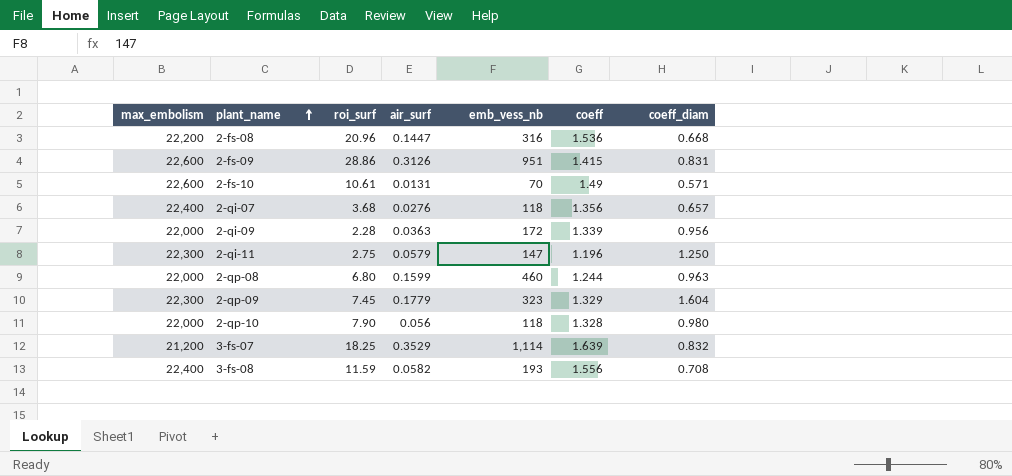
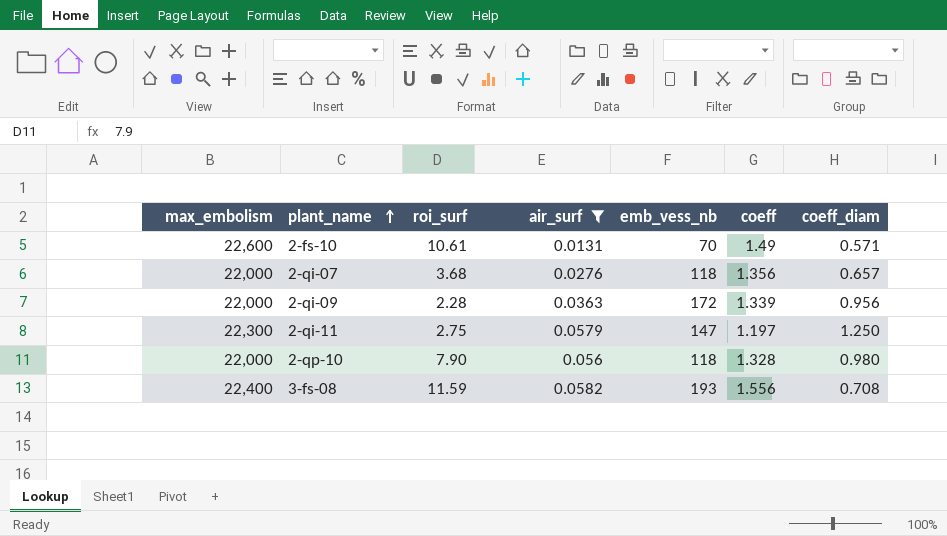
filter: none -> air_surf <= 0.0582
2-qi-07 | max_embolism: 22,400 -> 22,000
2-qi-11 | coeff: 1.196 -> 1.197

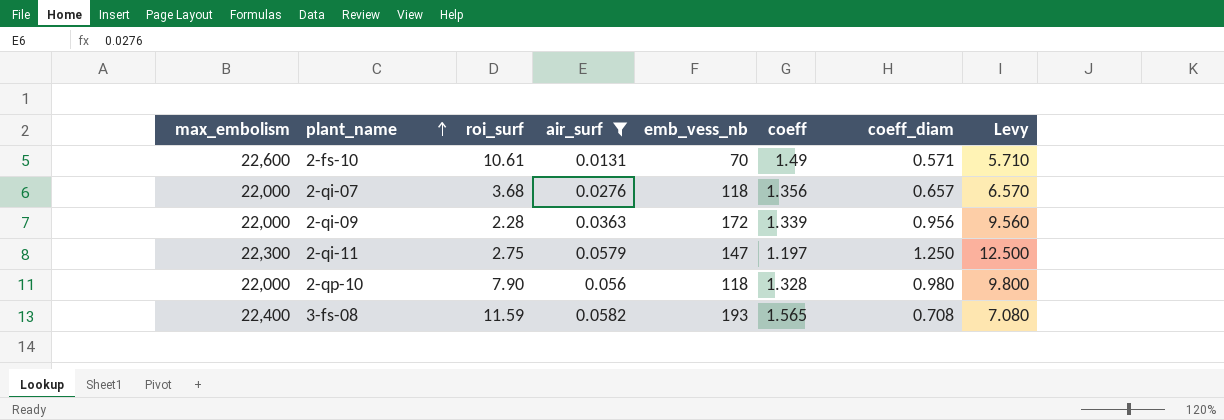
column Levy | formula: none -> [coeff_diam] * 10
3-fs-08 | coeff: 1.556 -> 1.565

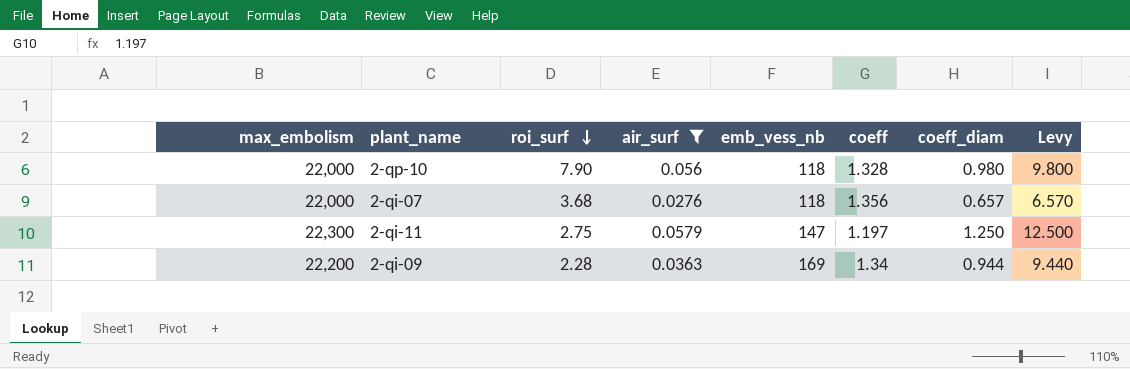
row order: plant_name ascending -> roi_surf descending
row 2-fs-10: 22,600 | 10.61 | 0.0131 | 70 | 1.49 | 0.571 | 5.710 -> none
row 3-fs-08: 22,400 | 11.59 | 0.0582 | 193 | 1.565 | 0.708 | 7.080 -> none
2-qi-09 | max_embolism: 22,000 -> 22,200
2-qi-09 | emb_vess_nb: 172 -> 169
2-qi-09 | coeff: 1.339 -> 1.34
2-qi-09 | coeff_diam: 0.956 -> 0.944
2-qi-09 | Levy: 9.560 -> 9.440

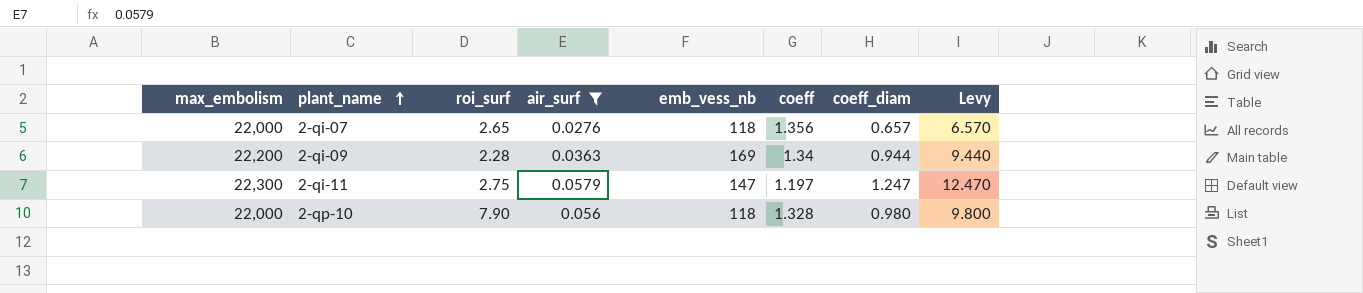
row order: roi_surf descending -> plant_name ascending
2-qi-07 | roi_surf: 3.68 -> 2.65
2-qi-11 | coeff_diam: 1.250 -> 1.247
2-qi-11 | Levy: 12.500 -> 12.470

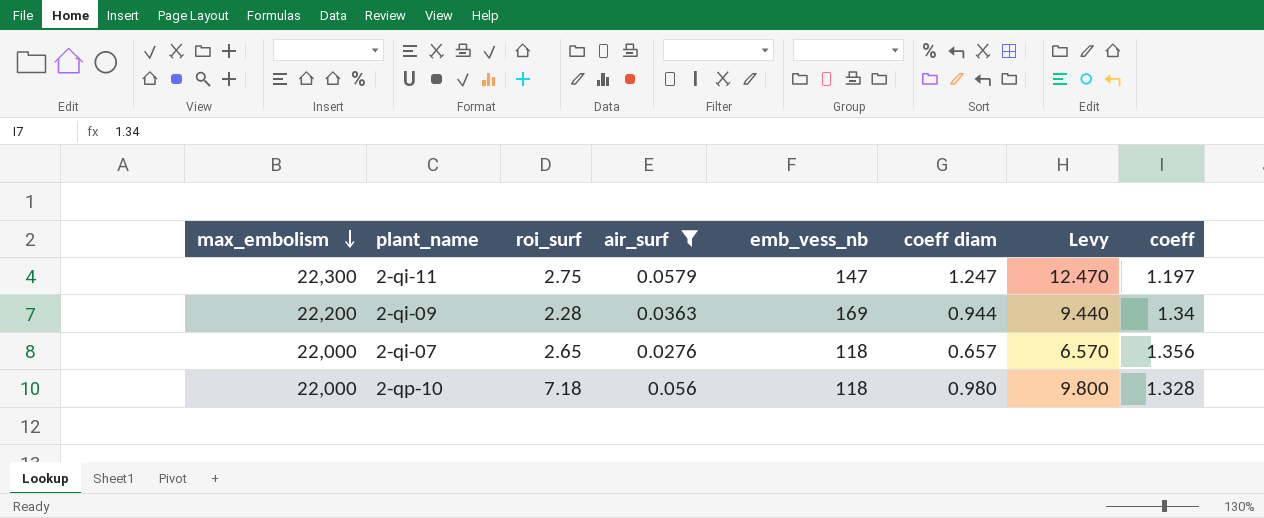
row order: plant_name ascending -> max_embolism descending
column name: coeff_diam -> coeff diam
column coeff | position: 6 -> 8
2-qp-10 | roi_surf: 7.90 -> 7.18

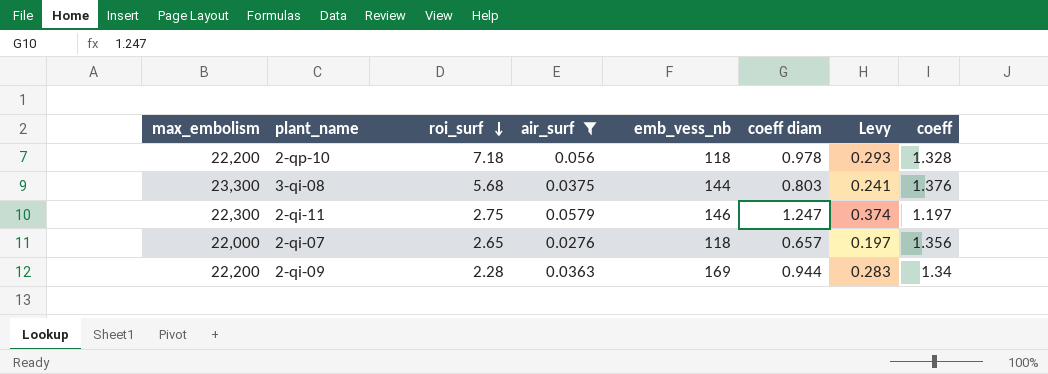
row order: max_embolism descending -> roi_surf descending
column Levy | formula: [coeff diam] * 10 -> [coeff diam] * 0.3
2-qp-10 | max_embolism: 22,000 -> 22,200
2-qp-10 | coeff diam: 0.980 -> 0.978
row 3-qi-08: none -> 23,300 | 5.68 | 0.0375 | 144 | 0.803 | 0.241 | 1.376
2-qi-11 | emb_vess_nb: 147 -> 146

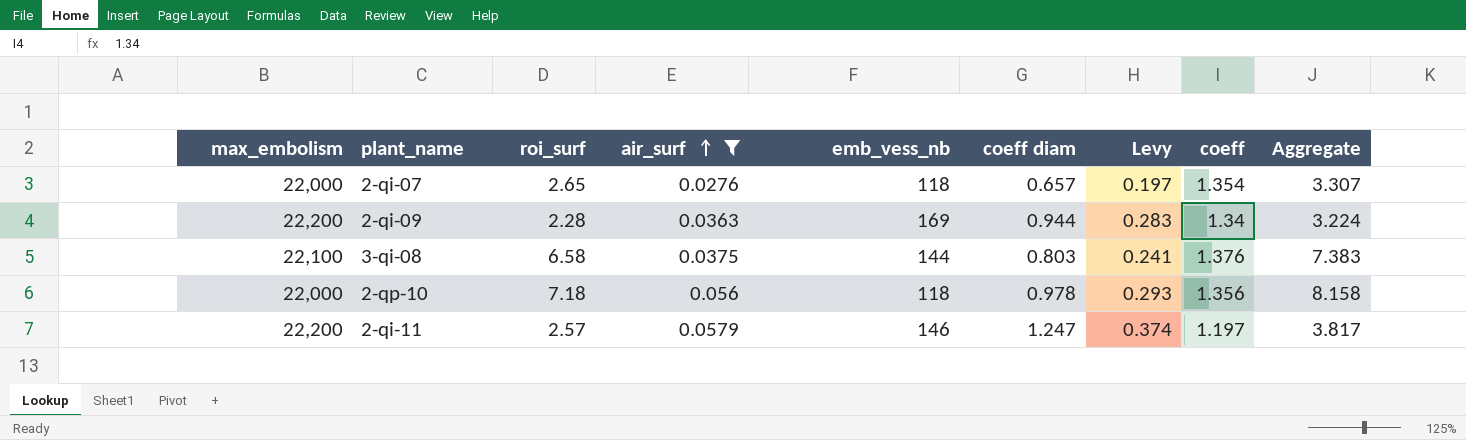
row order: roi_surf descending -> air_surf ascending
column Aggregate | formula: none -> [roi_surf] + [coeff diam]
2-qi-07 | coeff: 1.356 -> 1.354
3-qi-08 | max_embolism: 23,300 -> 22,100
3-qi-08 | roi_surf: 5.68 -> 6.58
2-qp-10 | max_embolism: 22,200 -> 22,000
2-qp-10 | coeff: 1.328 -> 1.356
2-qi-11 | max_embolism: 22,300 -> 22,200
2-qi-11 | roi_surf: 2.75 -> 2.57

